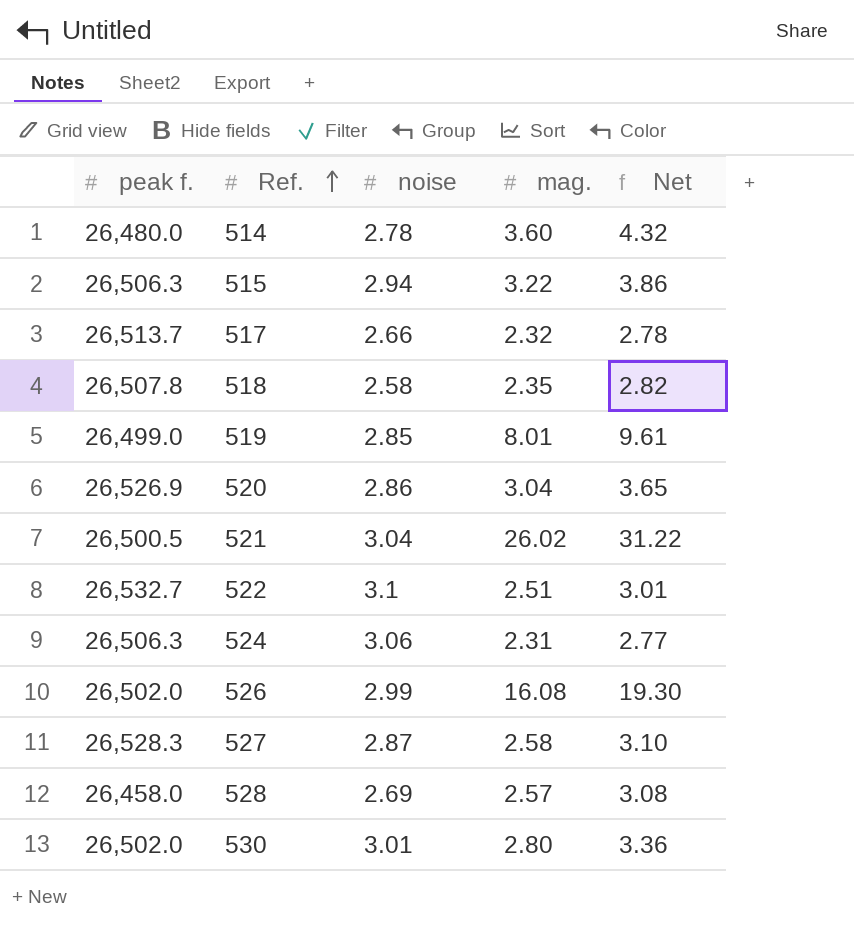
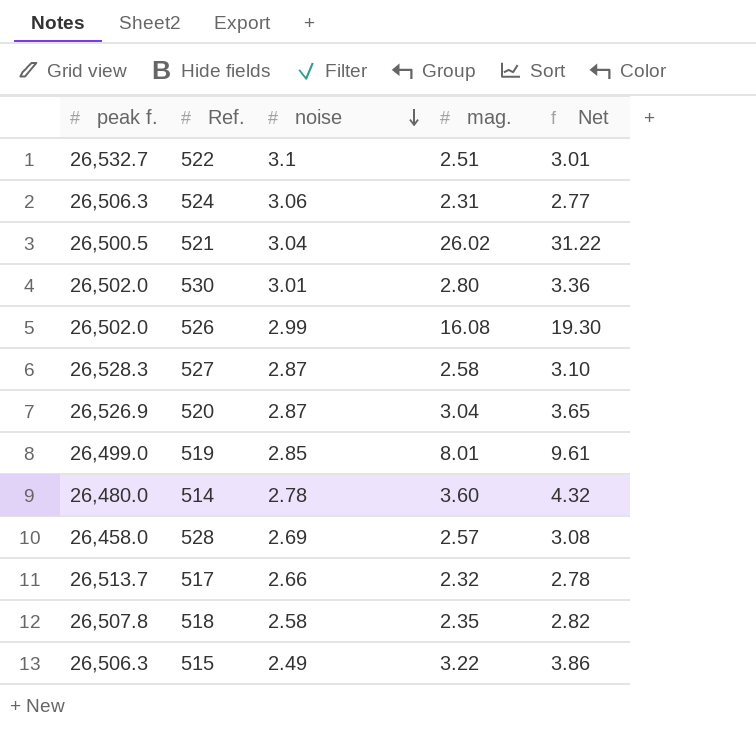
row order: Ref. ascending -> noise descending
520 | noise: 2.86 -> 2.87
515 | noise: 2.94 -> 2.49

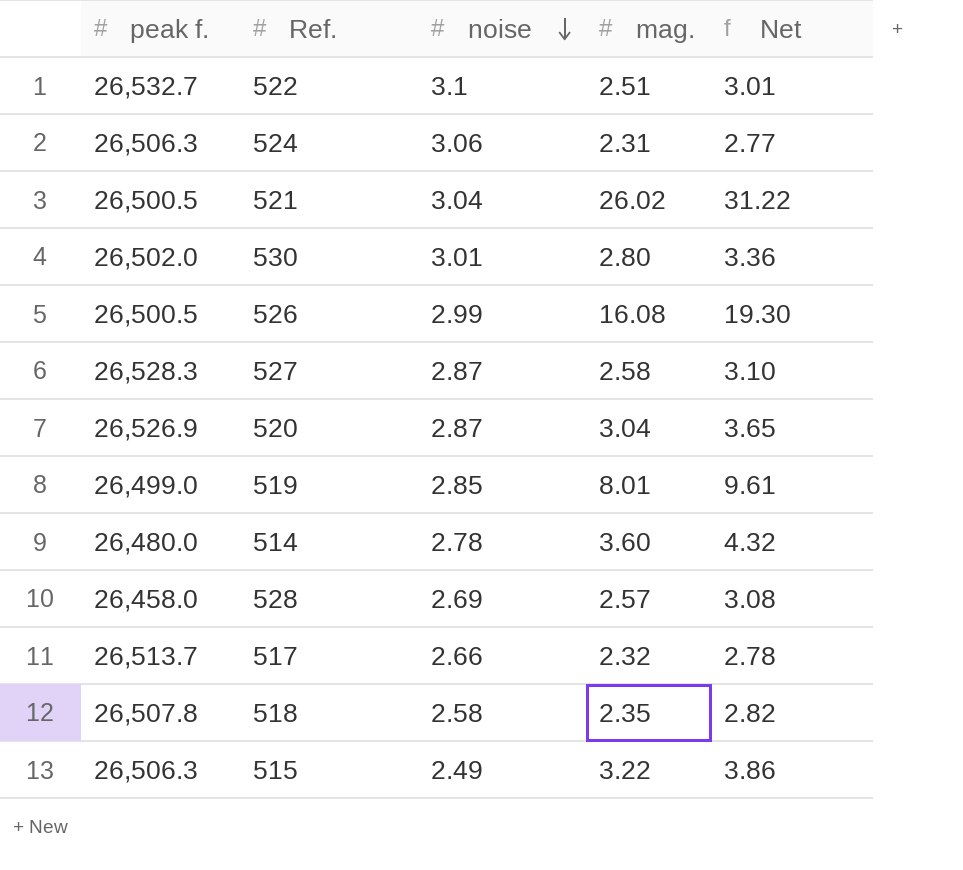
526 | peak f.: 26,502.0 -> 26,500.5

